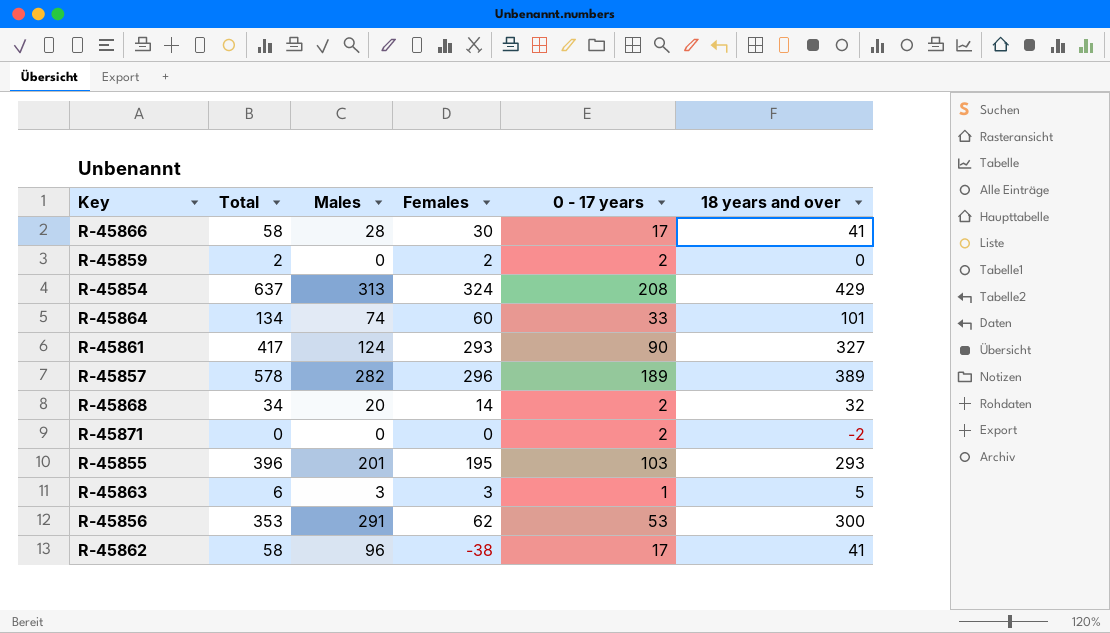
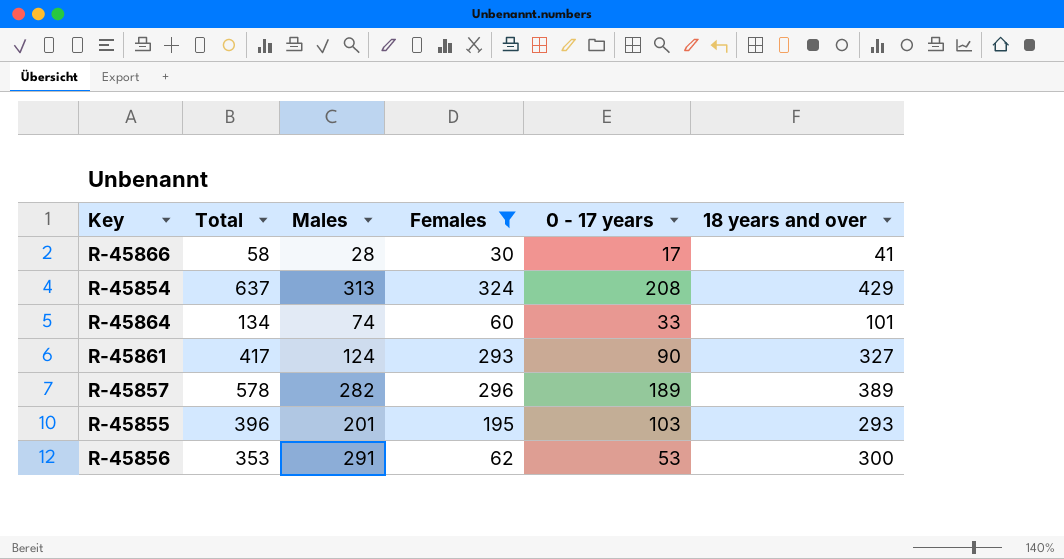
filter: none -> Females >= 30

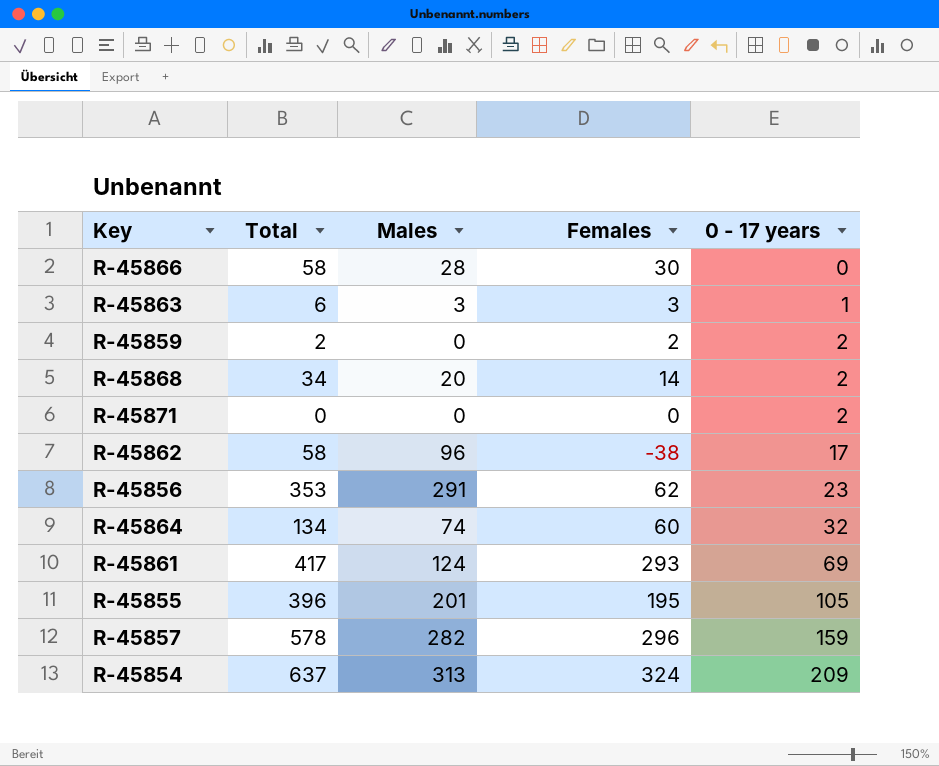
filter: Females >= 30 -> none
row order: none -> 0 - 17 years ascending
column 18 years and over | formula: [Total] - [0 - 17 years] -> none
R-45866 | 0 - 17 years: 17 -> 0
R-45856 | 0 - 17 years: 53 -> 23
R-45864 | 0 - 17 years: 33 -> 32
R-45861 | 0 - 17 years: 90 -> 69
R-45855 | 0 - 17 years: 103 -> 105
R-45857 | 0 - 17 years: 189 -> 159
R-45854 | 0 - 17 years: 208 -> 209

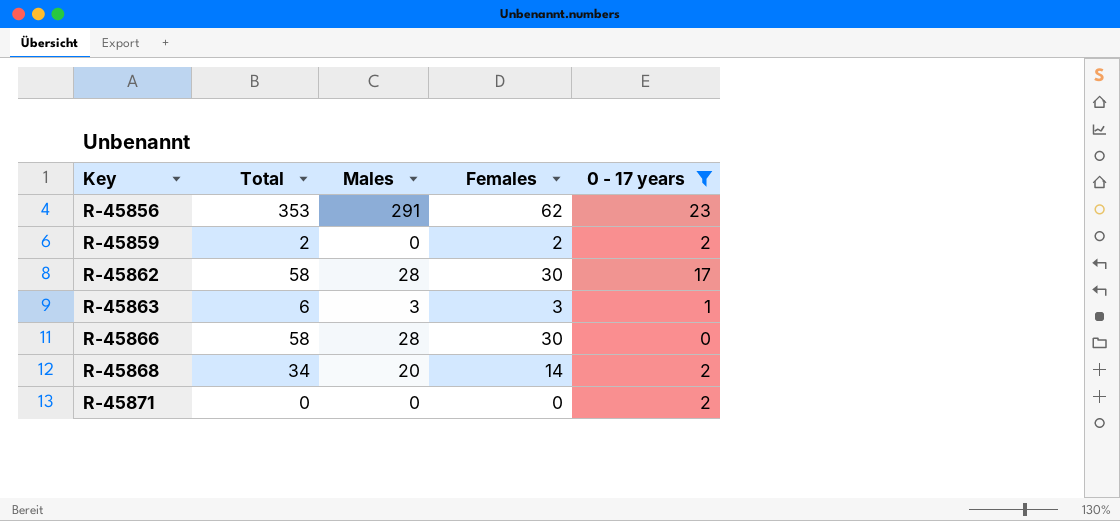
filter: none -> 0 - 17 years <= 23
row order: 0 - 17 years ascending -> Key ascending
R-45862 | Males: 96 -> 28
R-45862 | Females: -38 -> 30

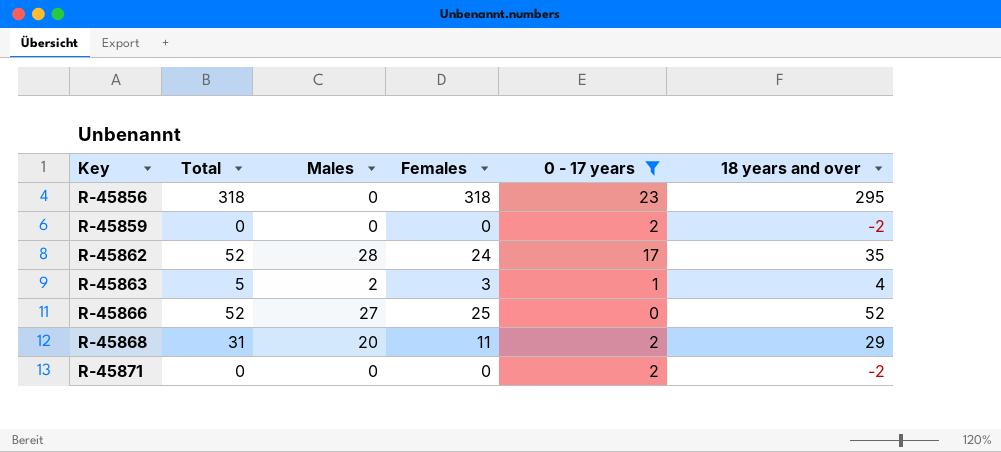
column 18 years and over | formula: none -> [Total] - [0 - 17 years]
R-45856 | Total: 353 -> 318
R-45856 | Males: 291 -> 0
R-45856 | Females: 62 -> 318
R-45859 | Total: 2 -> 0
R-45859 | Females: 2 -> 0
R-45862 | Total: 58 -> 52
R-45862 | Females: 30 -> 24
R-45863 | Total: 6 -> 5
R-45863 | Males: 3 -> 2
R-45866 | Total: 58 -> 52
R-45866 | Males: 28 -> 27
R-45866 | Females: 30 -> 25
R-45868 | Total: 34 -> 31
R-45868 | Females: 14 -> 11

